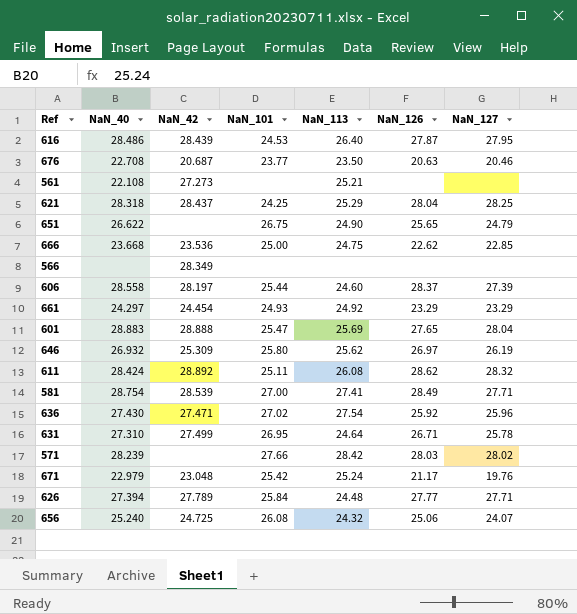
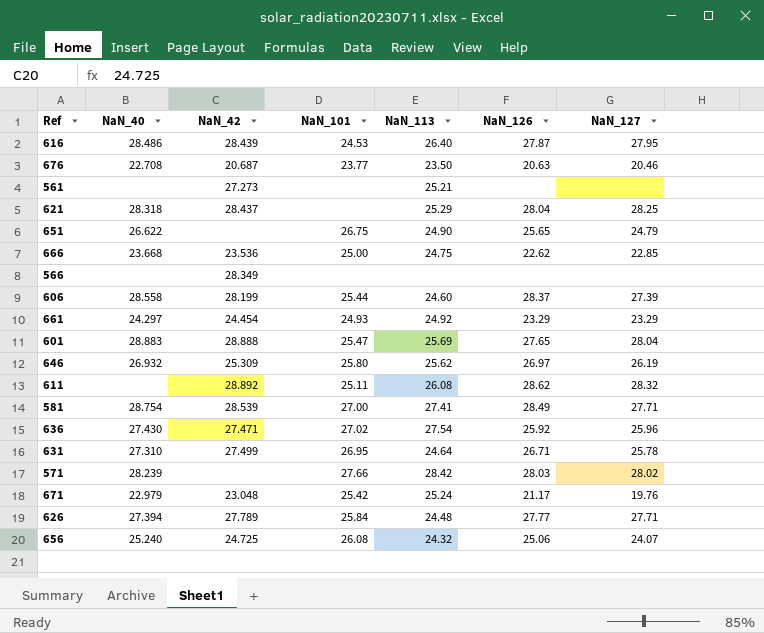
561 | NaN_40: 22.108 -> none
621 | NaN_101: 24.25 -> none
606 | NaN_42: 28.197 -> 28.199
611 | NaN_40: 28.424 -> none

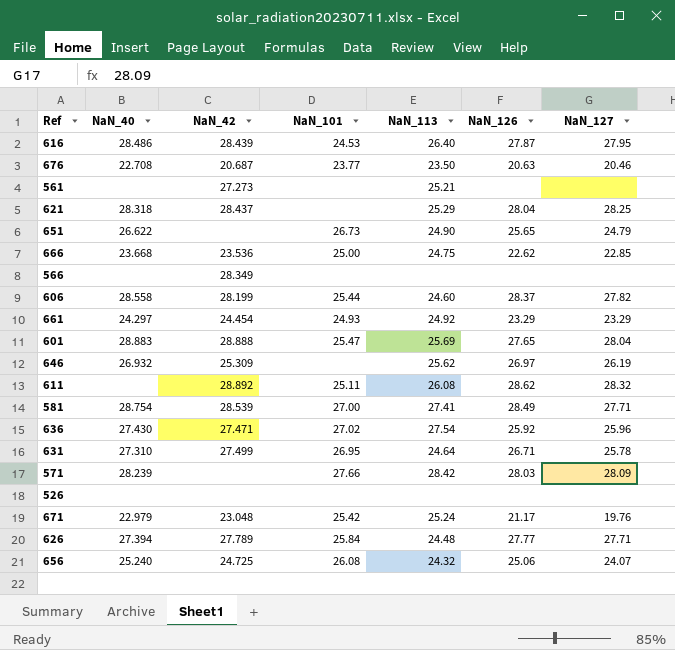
651 | NaN_101: 26.75 -> 26.73
606 | NaN_127: 27.39 -> 27.82
646 | NaN_101: 25.80 -> none
571 | NaN_127: 28.02 -> 28.09
row 526: none -> none | none | none | none | none | none

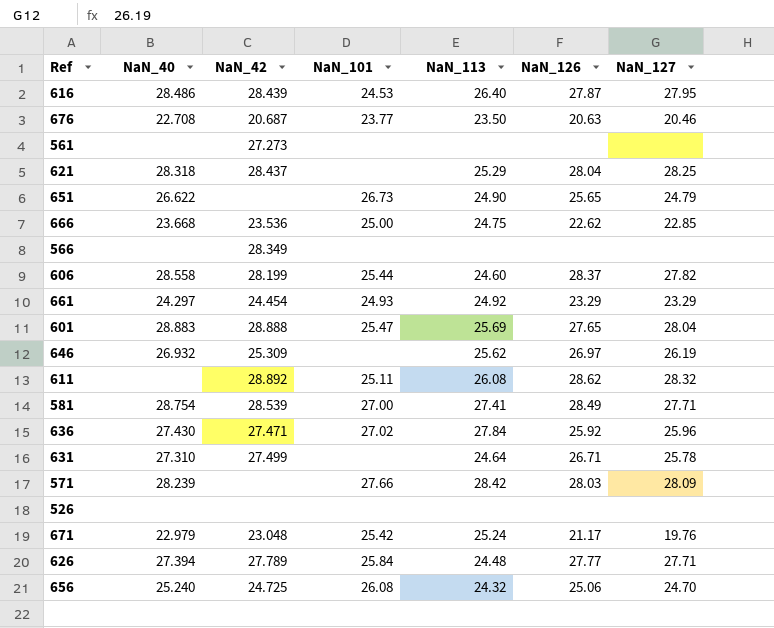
561 | NaN_113: 25.21 -> none
636 | NaN_113: 27.54 -> 27.84
631 | NaN_101: 26.95 -> none
656 | NaN_127: 24.07 -> 24.70

